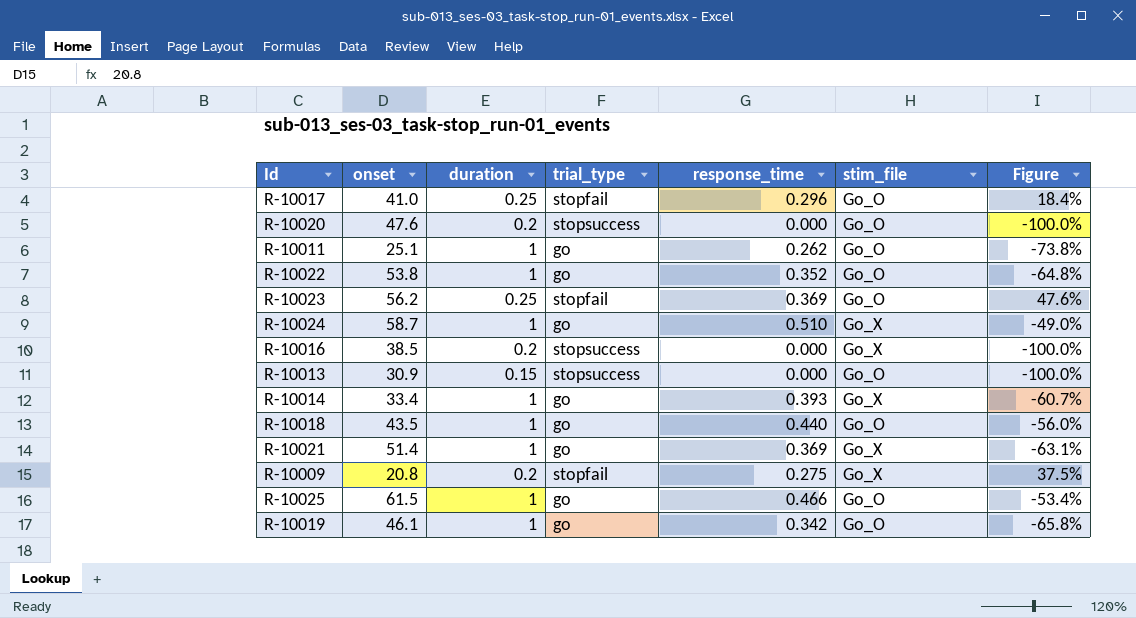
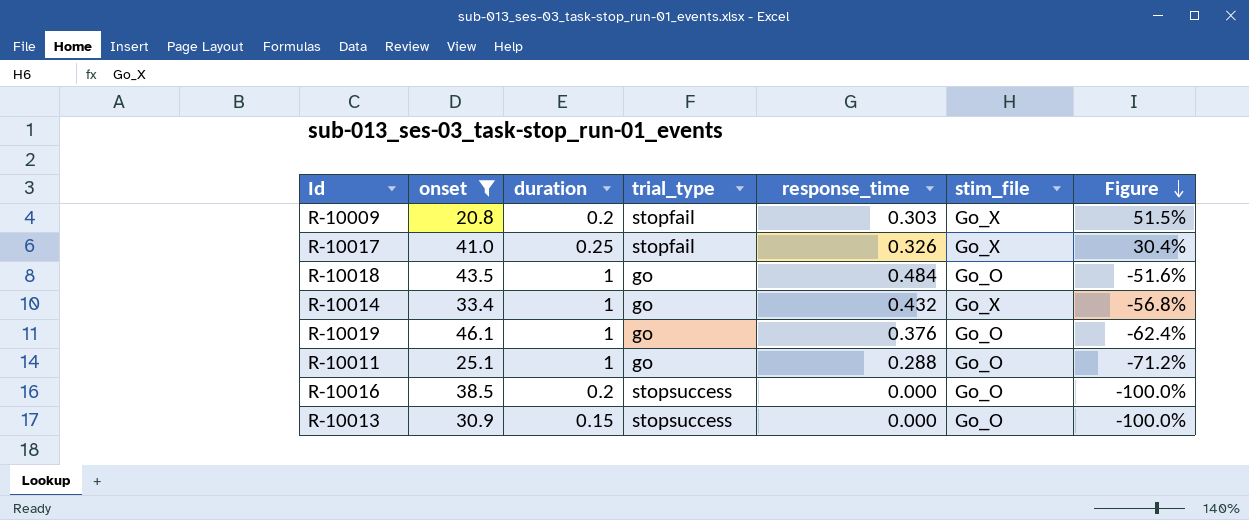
filter: none -> onset <= 46.1
row order: none -> Figure descending
R-10009 | response_time: 0.275 -> 0.303
R-10009 | Figure: 37.5% -> 51.5%
R-10017 | response_time: 0.296 -> 0.326
R-10017 | stim_file: Go_O -> Go_X
R-10017 | Figure: 18.4% -> 30.4%
R-10018 | response_time: 0.440 -> 0.484
R-10018 | Figure: -56.0% -> -51.6%
R-10014 | response_time: 0.393 -> 0.432
R-10014 | Figure: -60.7% -> -56.8%
R-10019 | response_time: 0.342 -> 0.376
R-10019 | Figure: -65.8% -> -62.4%
R-10011 | response_time: 0.262 -> 0.288
R-10011 | Figure: -73.8% -> -71.2%
R-10016 | stim_file: Go_X -> Go_O

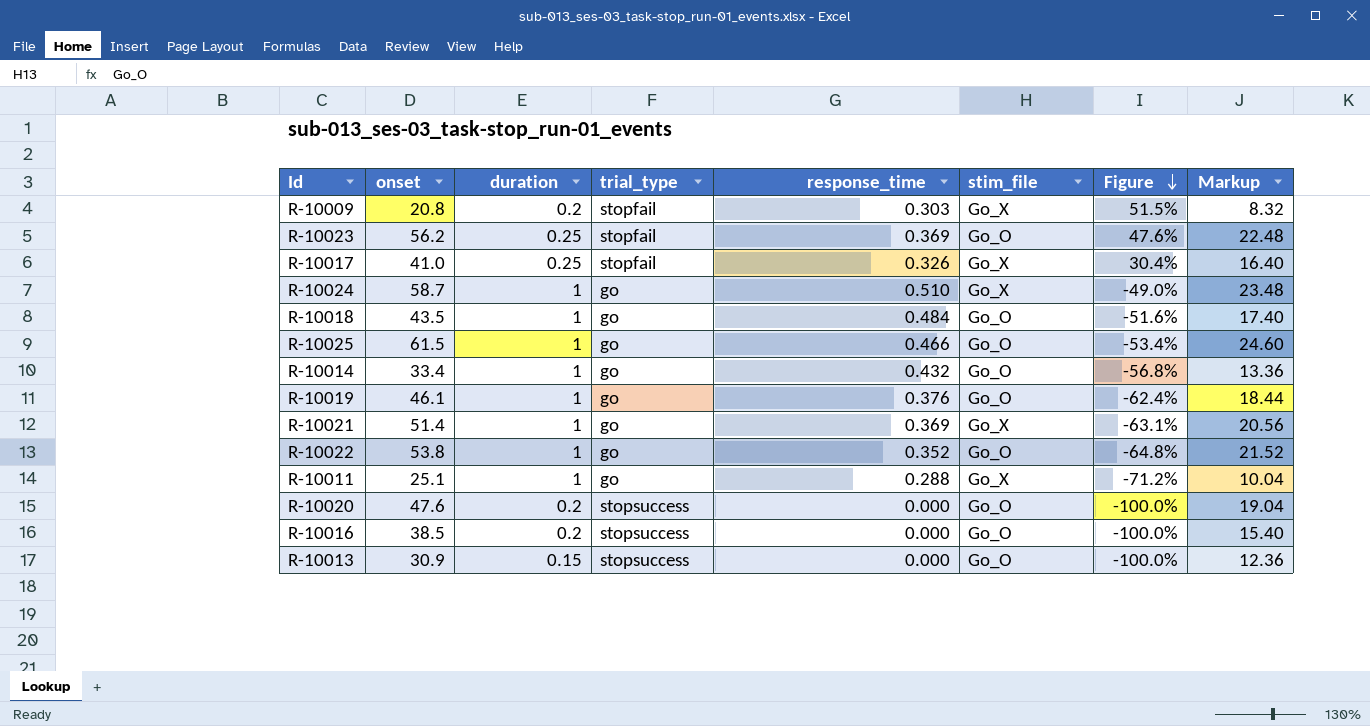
filter: onset <= 46.1 -> none
column Markup | formula: none -> [onset] * 0.4
R-10014 | stim_file: Go_X -> Go_O
R-10011 | stim_file: Go_O -> Go_X

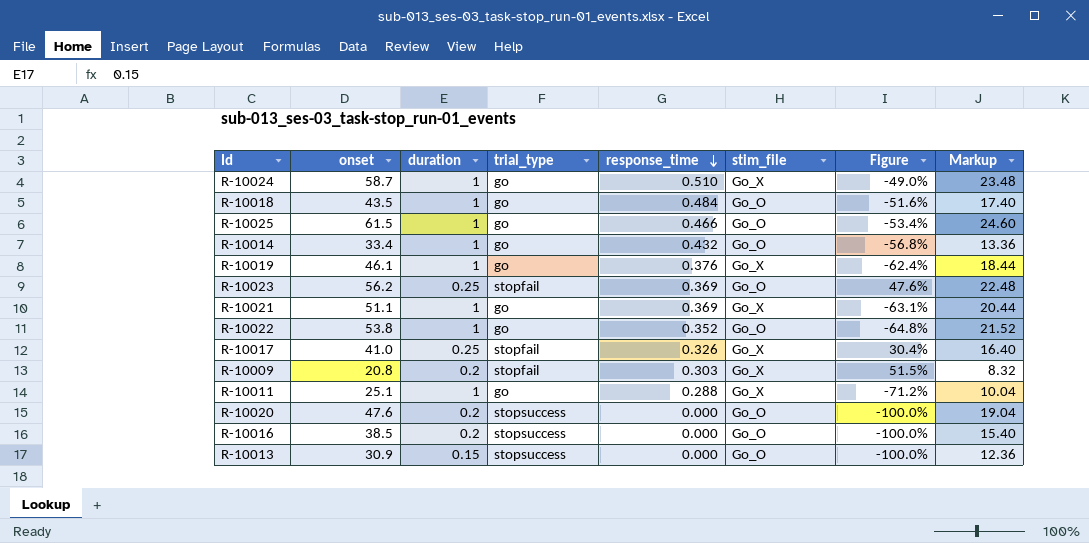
row order: Figure descending -> response_time descending
R-10019 | stim_file: Go_O -> Go_X
R-10021 | onset: 51.4 -> 51.1
R-10021 | Markup: 20.56 -> 20.44

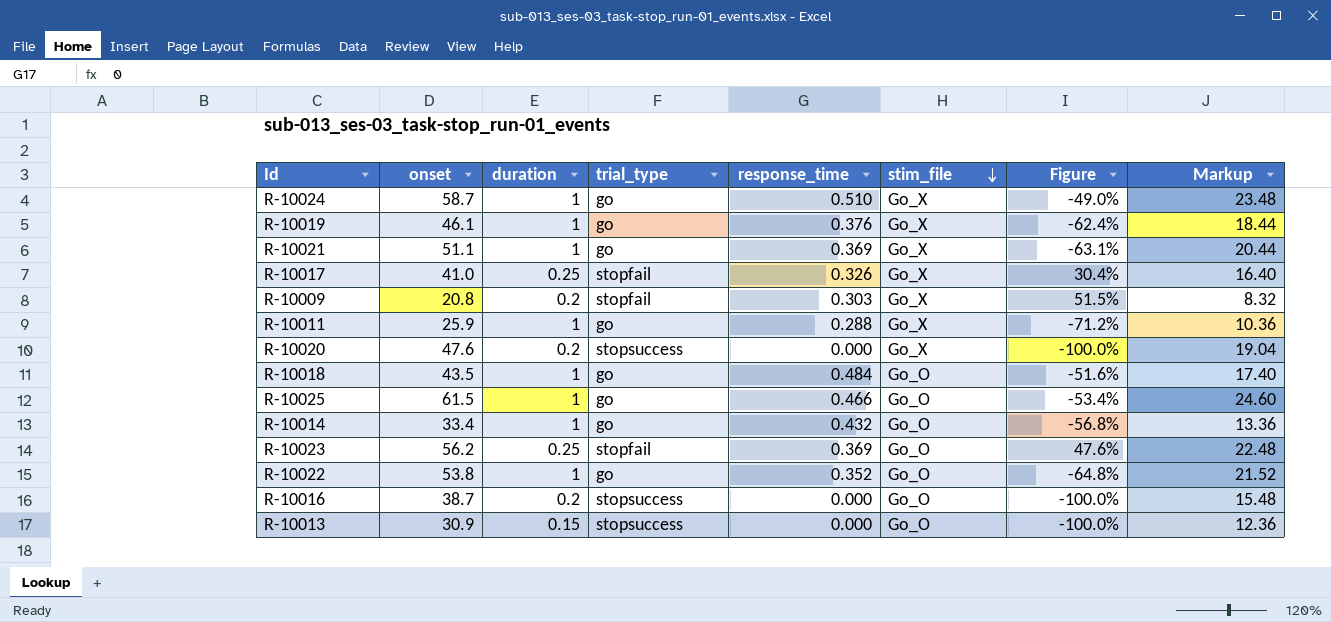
row order: response_time descending -> stim_file descending
R-10011 | onset: 25.1 -> 25.9
R-10011 | Markup: 10.04 -> 10.36
R-10020 | stim_file: Go_O -> Go_X
R-10016 | onset: 38.5 -> 38.7
R-10016 | Markup: 15.40 -> 15.48

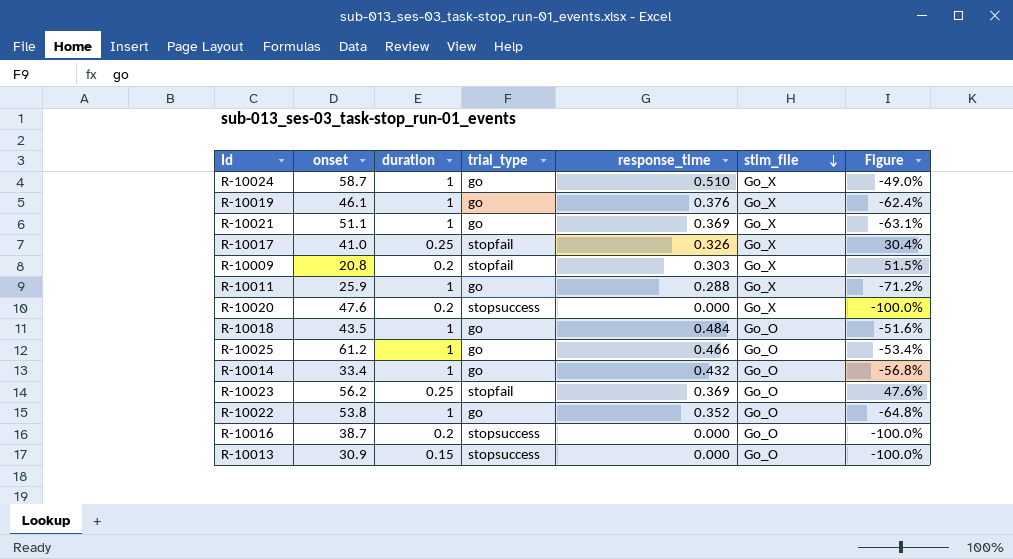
column Markup | formula: [onset] * 0.4 -> none
R-10025 | onset: 61.5 -> 61.2

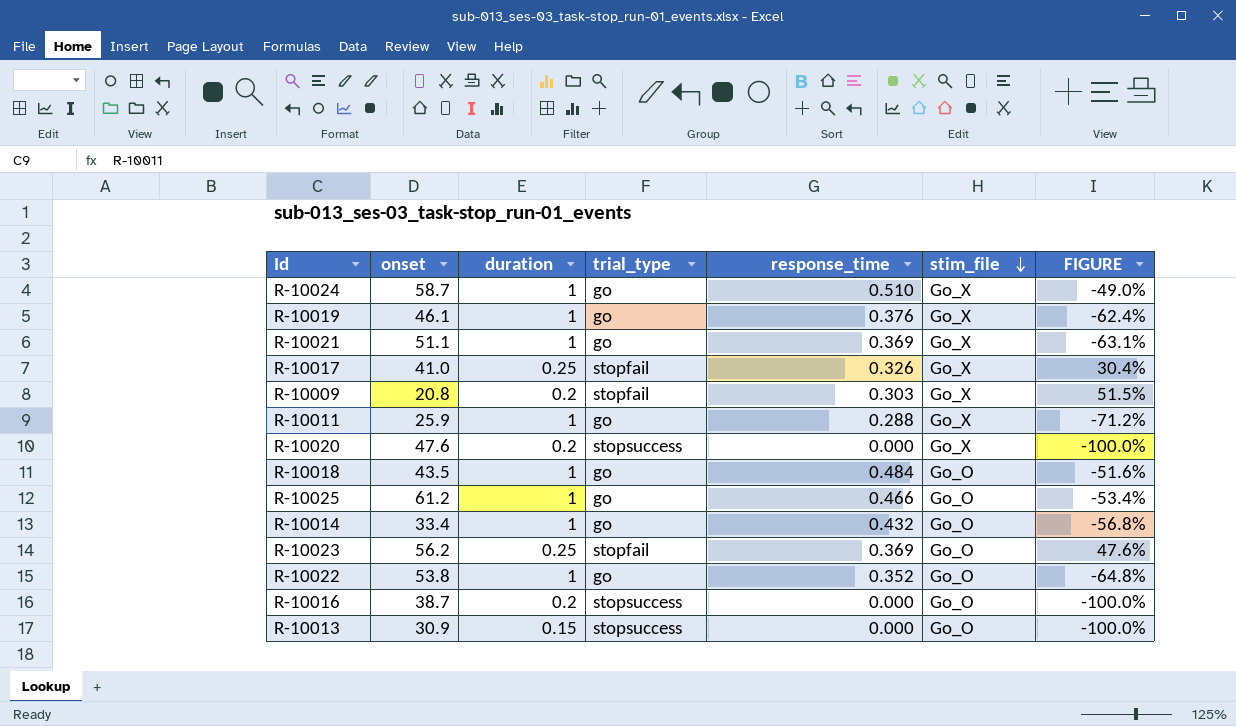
column name: Figure -> FIGURE

